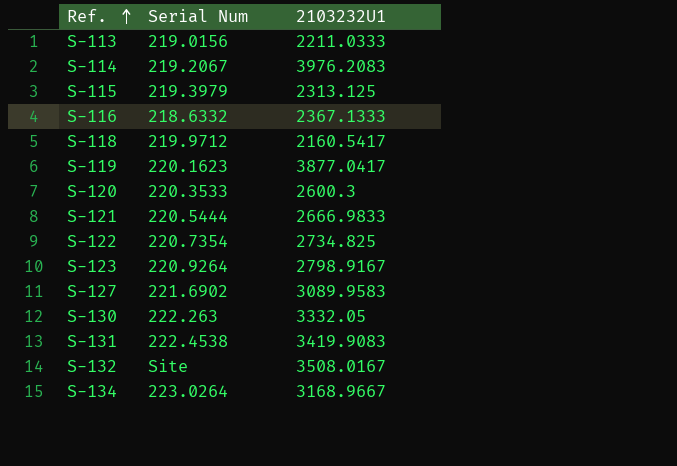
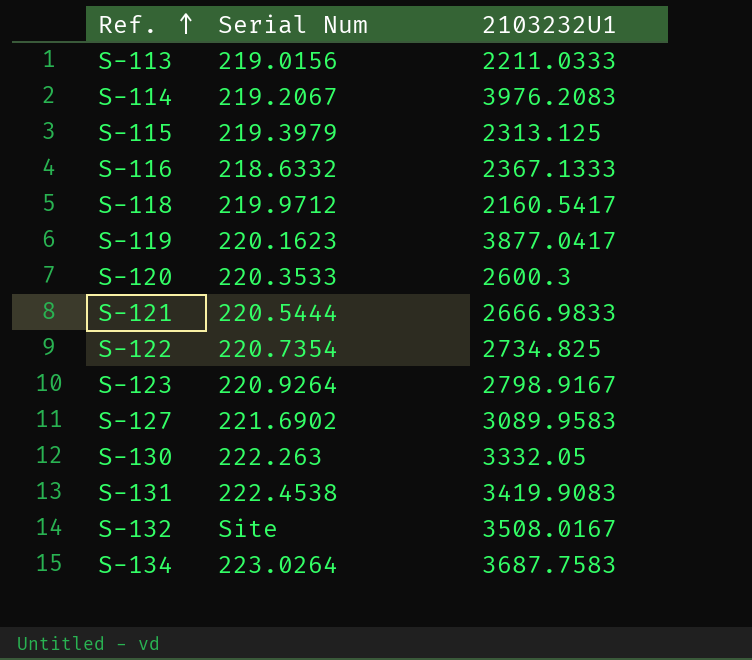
S-134 | 2103232U1: 3168.9667 -> 3687.7583

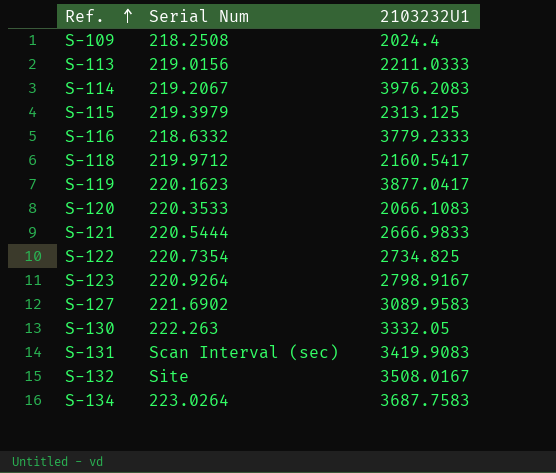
row S-109: none -> 218.2508 | 2024.4
S-116 | 2103232U1: 2367.1333 -> 3779.2333
S-120 | 2103232U1: 2600.3 -> 2066.1083
S-131 | Serial Num: 222.4538 -> Scan Interval (sec)

